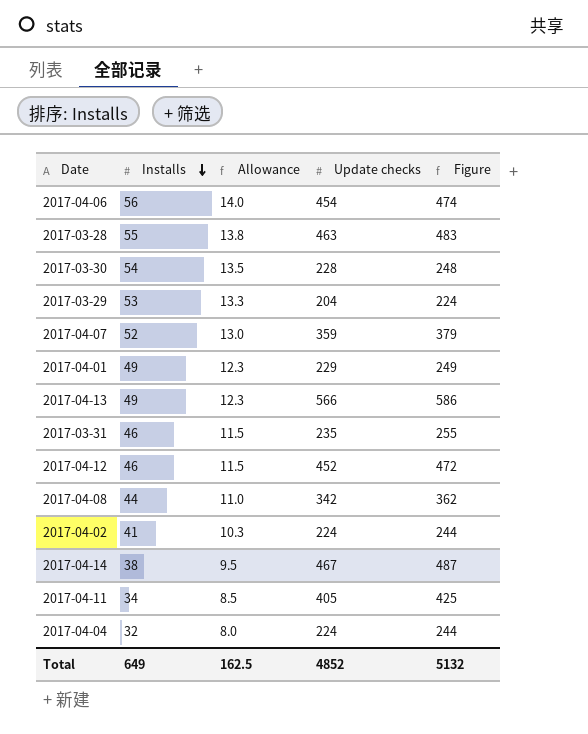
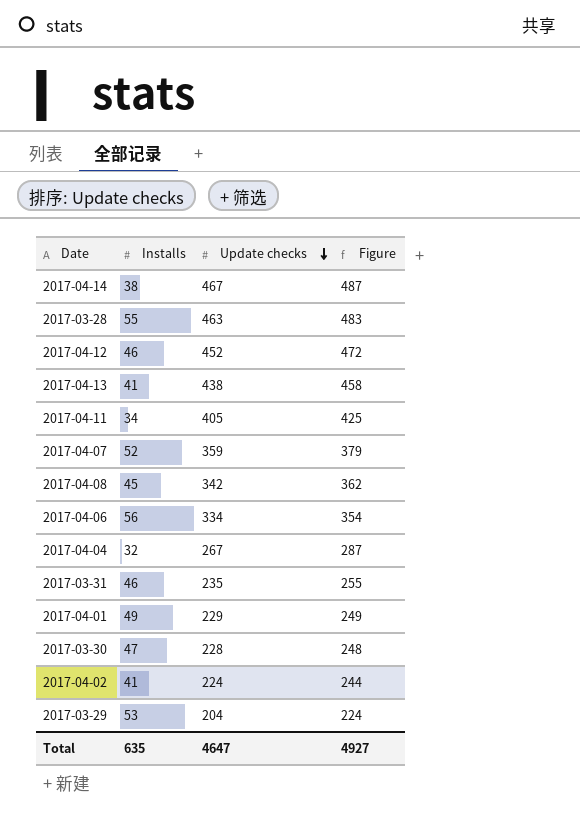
row order: Installs descending -> Update checks descending
column Allowance | formula: [Installs] * 0.25 -> none
2017-04-13 | Installs: 49 -> 41
2017-04-13 | Update checks: 566 -> 438
2017-04-13 | Figure: 586 -> 458
2017-04-08 | Installs: 44 -> 45
2017-04-06 | Update checks: 454 -> 334
2017-04-06 | Figure: 474 -> 354
2017-04-04 | Update checks: 224 -> 267
2017-04-04 | Figure: 244 -> 287
2017-03-30 | Installs: 54 -> 47
Total | Installs: 649 -> 635
Total | Update checks: 4852 -> 4647
Total | Figure: 5132 -> 4927

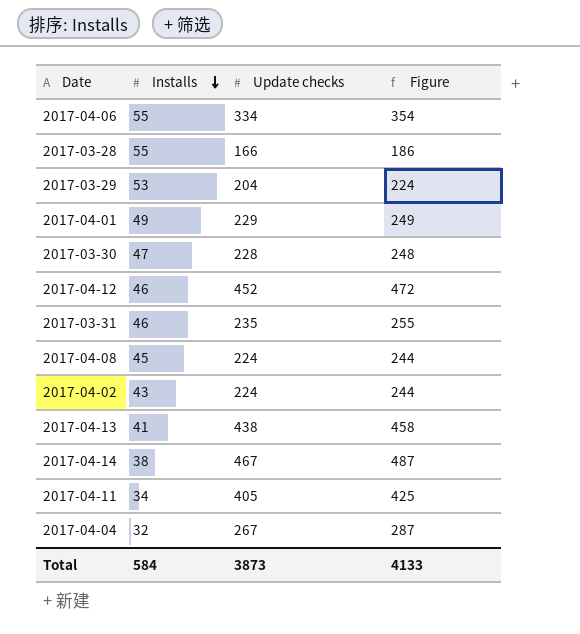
row order: Update checks descending -> Installs descending
row 2017-04-07: 52 | 359 | 379 -> none
2017-04-06 | Installs: 56 -> 55
2017-03-28 | Update checks: 463 -> 166
2017-03-28 | Figure: 483 -> 186
2017-04-08 | Update checks: 342 -> 224
2017-04-08 | Figure: 362 -> 244
2017-04-02 | Installs: 41 -> 43
Total | Installs: 635 -> 584
Total | Update checks: 4647 -> 3873
Total | Figure: 4927 -> 4133

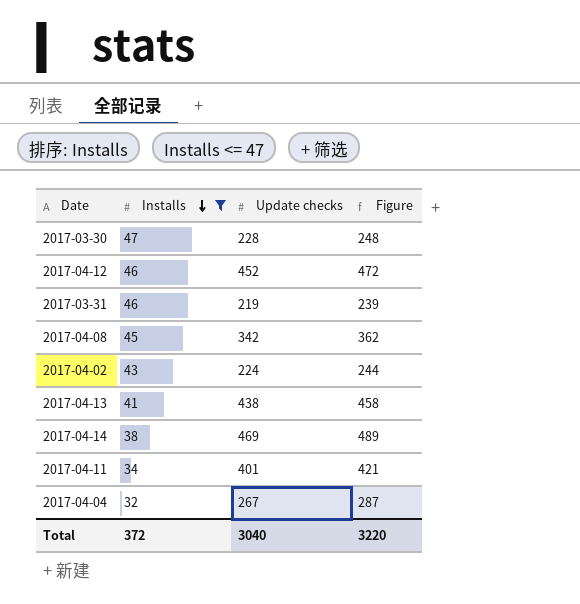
filter: none -> Installs <= 47
2017-03-31 | Update checks: 235 -> 219
2017-03-31 | Figure: 255 -> 239
2017-04-08 | Update checks: 224 -> 342
2017-04-08 | Figure: 244 -> 362
2017-04-14 | Update checks: 467 -> 469
2017-04-14 | Figure: 487 -> 489
2017-04-11 | Update checks: 405 -> 401
2017-04-11 | Figure: 425 -> 421
Total | Installs: 584 -> 372
Total | Update checks: 3873 -> 3040
Total | Figure: 4133 -> 3220

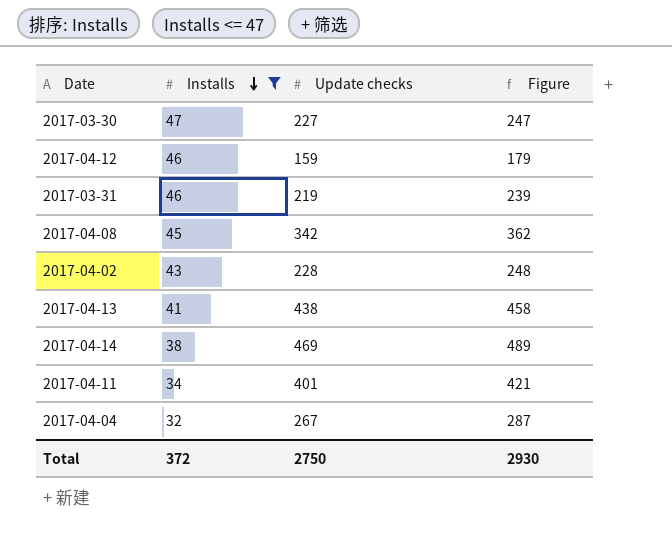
2017-03-30 | Update checks: 228 -> 227
2017-03-30 | Figure: 248 -> 247
2017-04-12 | Update checks: 452 -> 159
2017-04-12 | Figure: 472 -> 179
2017-04-02 | Update checks: 224 -> 228
2017-04-02 | Figure: 244 -> 248
Total | Update checks: 3040 -> 2750
Total | Figure: 3220 -> 2930

